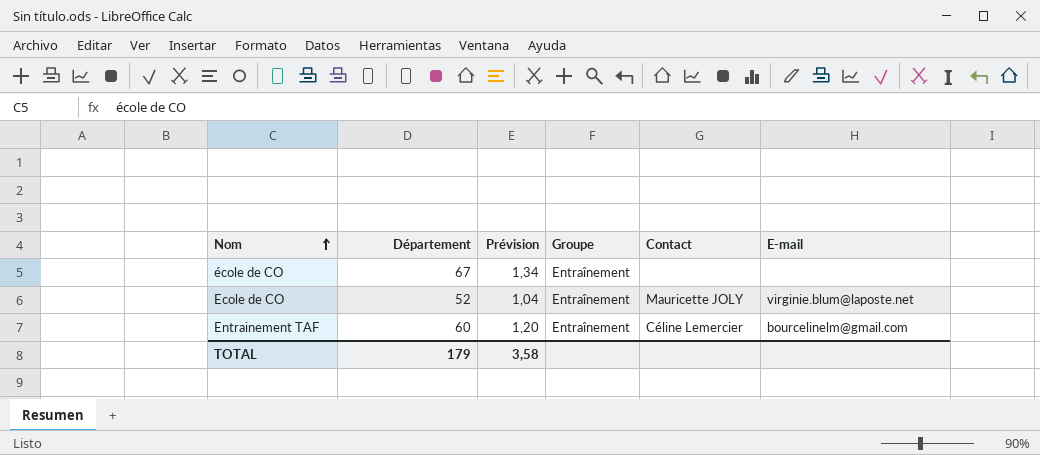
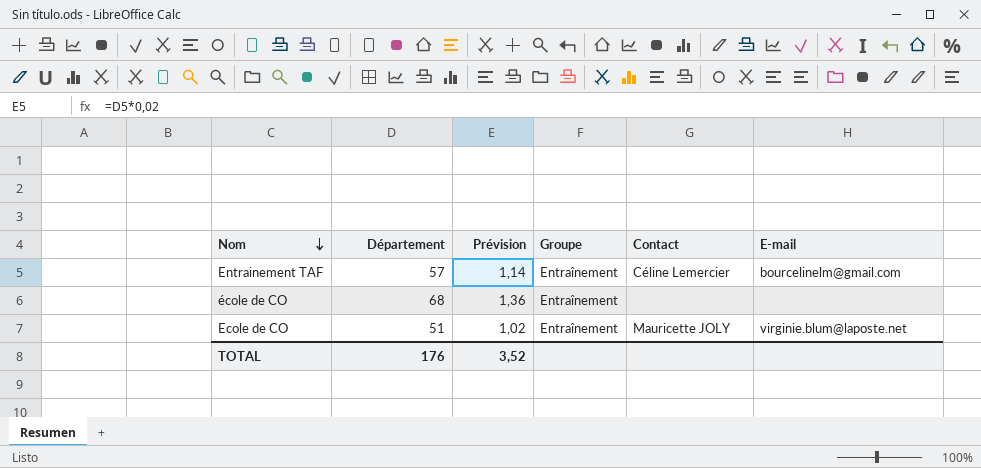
row order: Nom ascending -> Nom descending
Entrainement TAF | Département: 60 -> 57
Entrainement TAF | Prévision: 1,20 -> 1,14
école de CO | Département: 67 -> 68
école de CO | Prévision: 1,34 -> 1,36
Ecole de CO | Département: 52 -> 51
Ecole de CO | Prévision: 1,04 -> 1,02
TOTAL | Département: 179 -> 176
TOTAL | Prévision: 3,58 -> 3,52

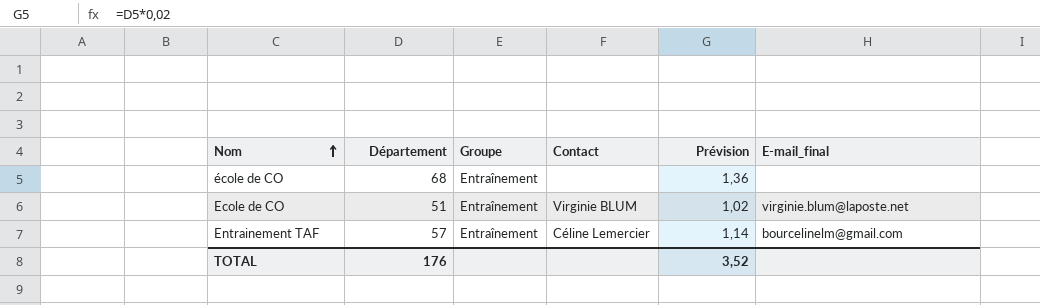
row order: Nom descending -> Nom ascending
column Prévision | position: 3 -> 5
column name: E-mail -> E-mail_final
Ecole de CO | Contact: Mauricette JOLY -> Virginie BLUM

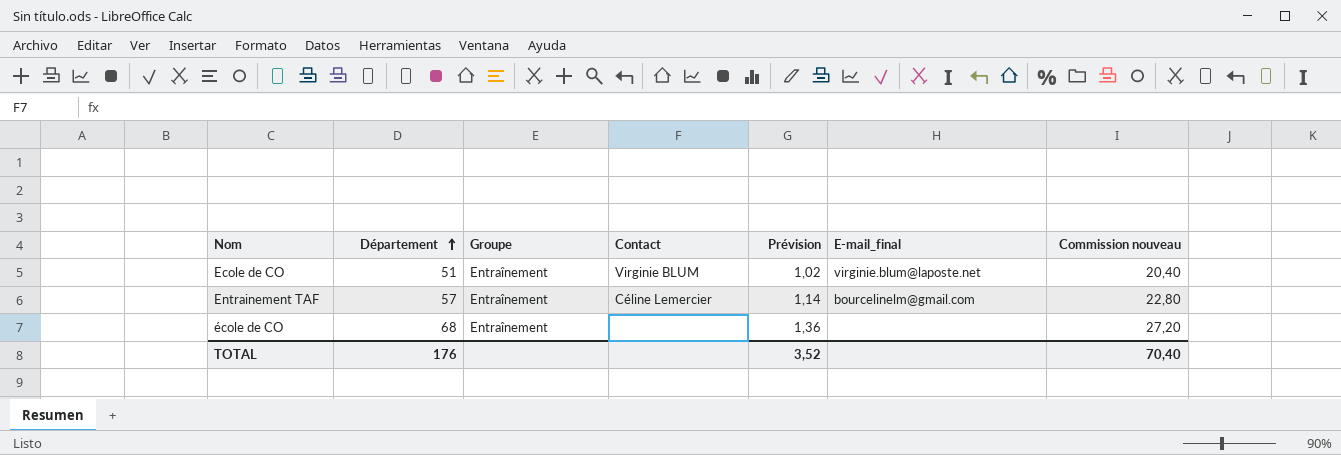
row order: Nom ascending -> Département ascending
column Commission nouveau | formula: none -> [Département] * 0,4

